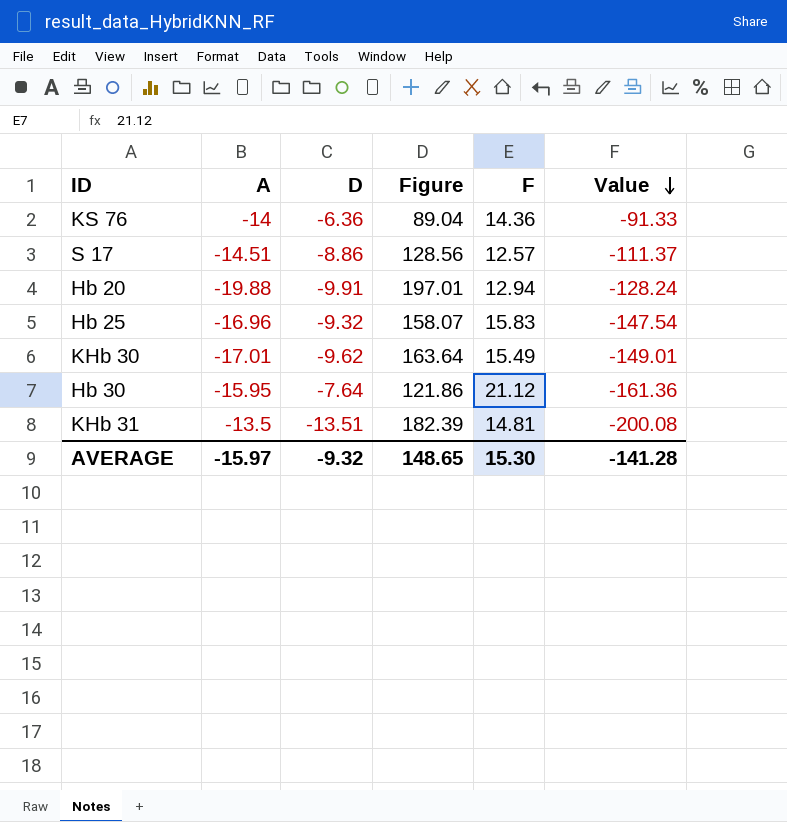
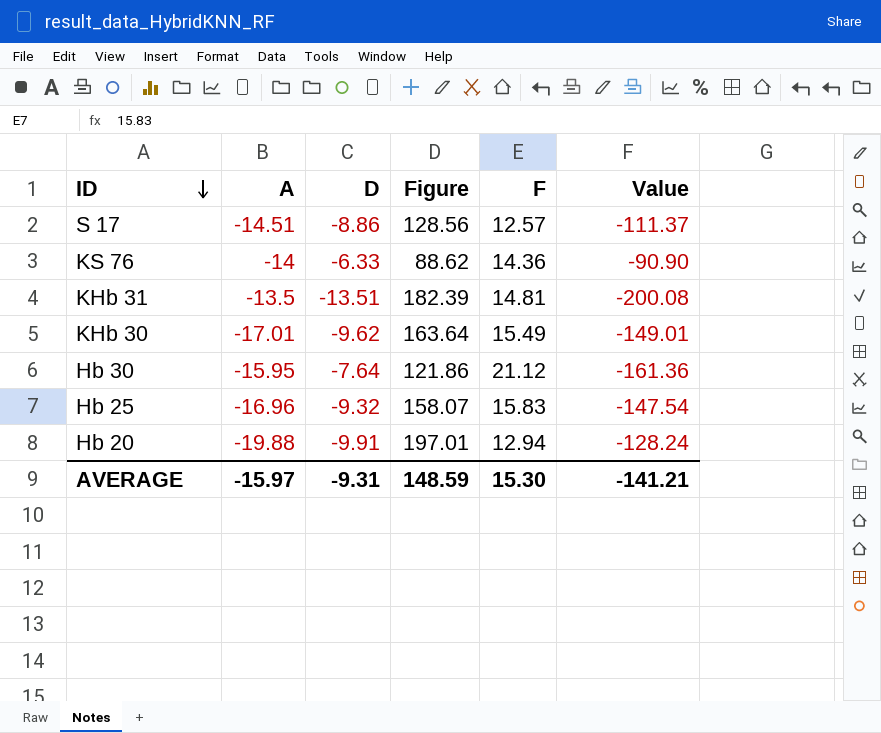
row order: Value descending -> ID descending
KS 76 | D: -6.36 -> -6.33
KS 76 | Figure: 89.04 -> 88.62
KS 76 | Value: -91.33 -> -90.90
AVERAGE | D: -9.32 -> -9.31
AVERAGE | Figure: 148.65 -> 148.59
AVERAGE | Value: -141.28 -> -141.21

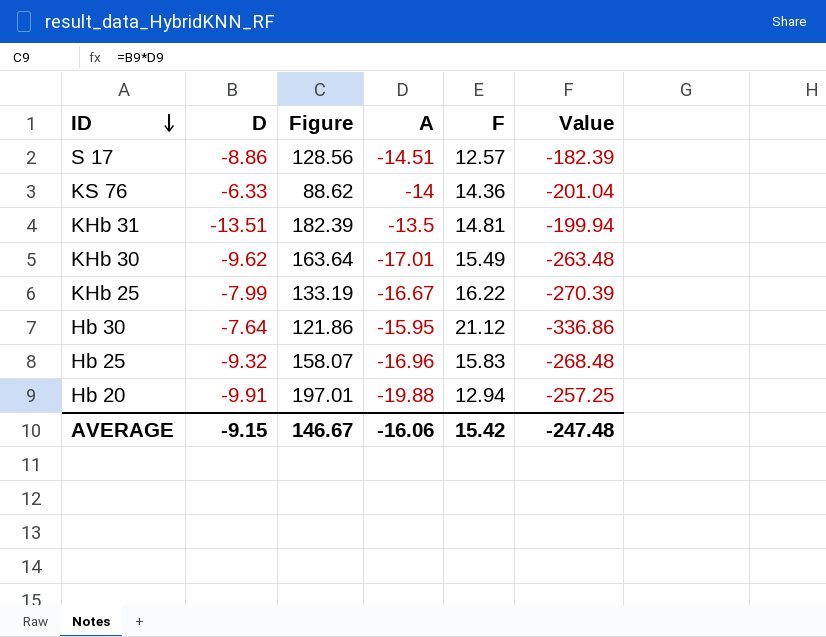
column A | position: 2 -> 4
column Value | formula: [D] * [F] -> [A] * [F]
row KHb 25: none -> -7.99 | 133.19 | -16.67 | 16.22 | -270.39
AVERAGE | D: -9.31 -> -9.15
AVERAGE | Figure: 148.59 -> 146.67
AVERAGE | A: -15.97 -> -16.06
AVERAGE | F: 15.30 -> 15.42
AVERAGE | Value: -141.21 -> -247.48

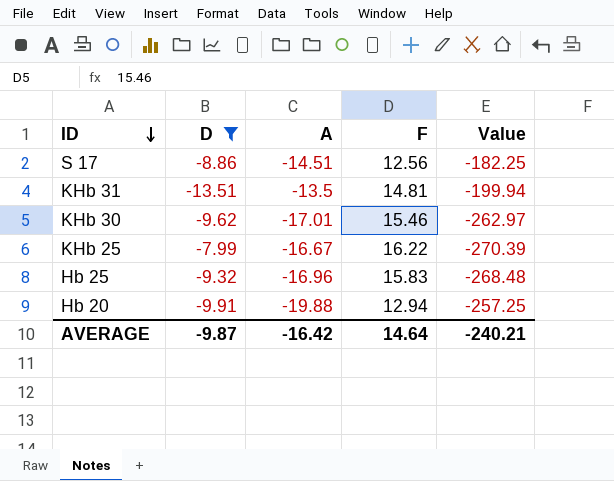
filter: none -> D <= -7.99
column Figure | formula: [D] * [A] -> none
S 17 | F: 12.57 -> 12.56
S 17 | Value: -182.39 -> -182.25
KHb 30 | F: 15.49 -> 15.46
KHb 30 | Value: -263.48 -> -262.97
AVERAGE | D: -9.15 -> -9.87
AVERAGE | A: -16.06 -> -16.42
AVERAGE | F: 15.42 -> 14.64
AVERAGE | Value: -247.48 -> -240.21

